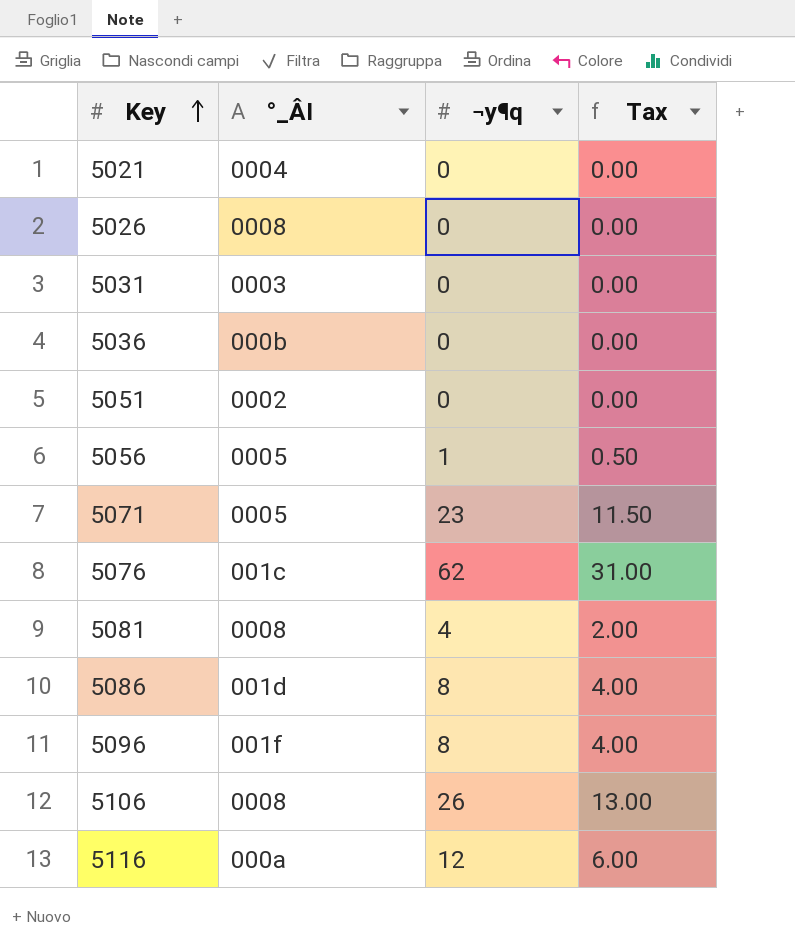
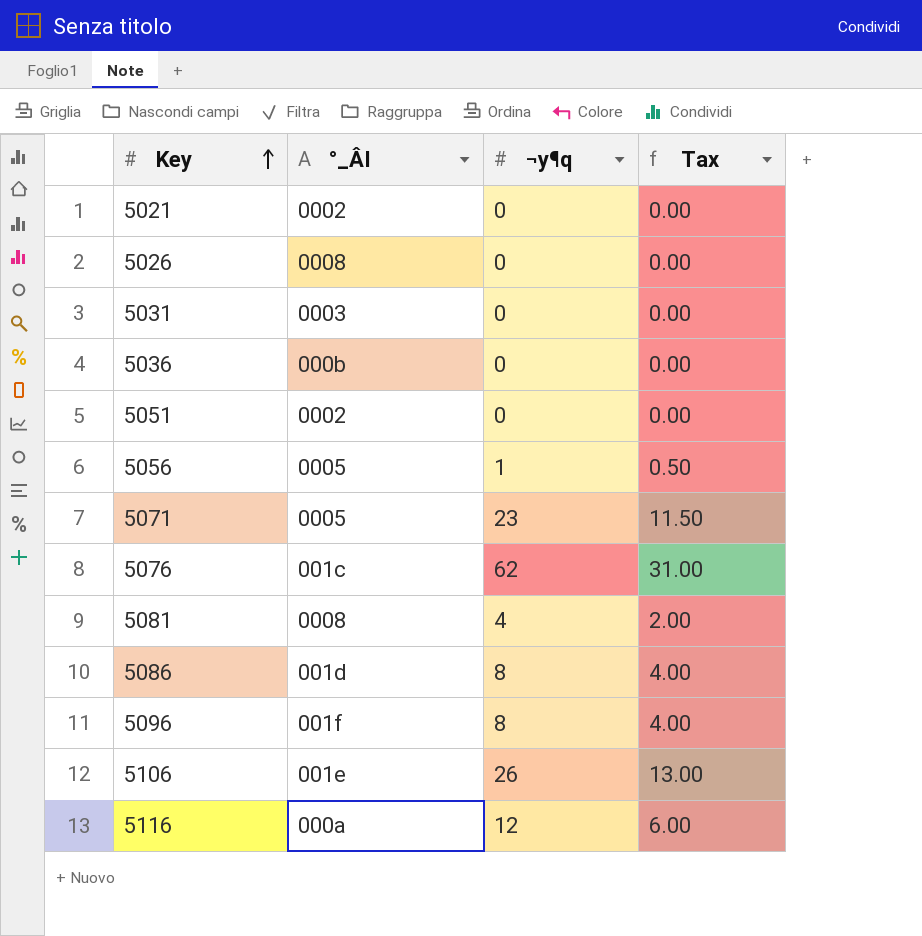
5021 | °_ÂI: 0004 -> 0002
5106 | °_ÂI: 0008 -> 001e

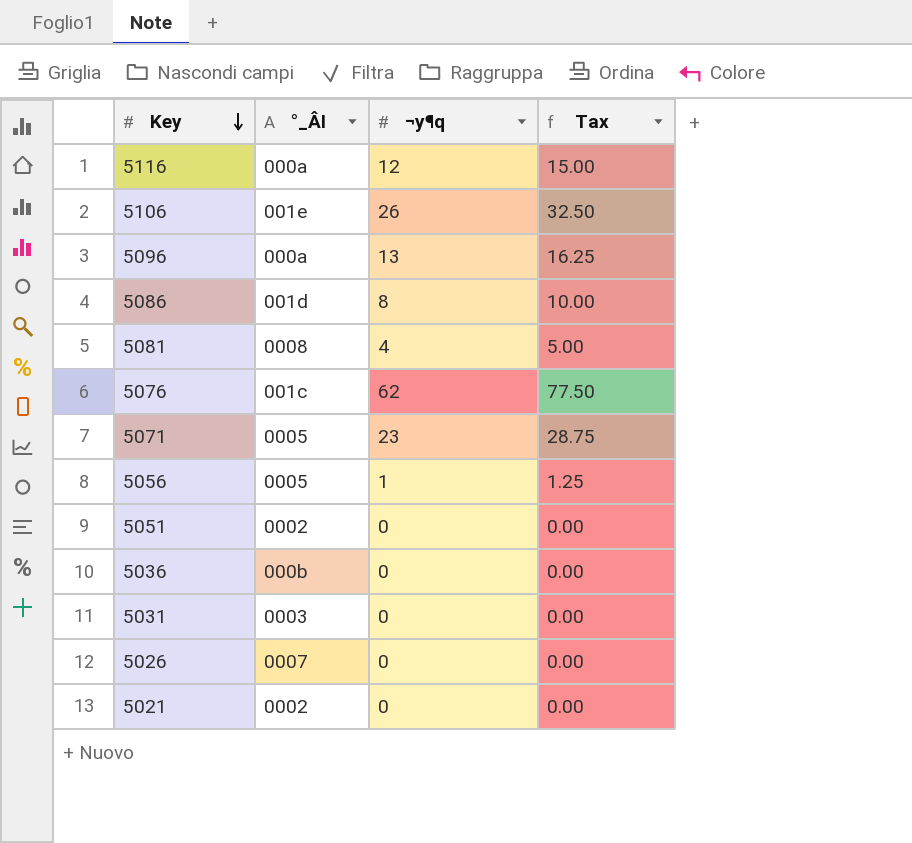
row order: Key ascending -> Key descending
column Tax | formula: [¬y¶q] * 0.5 -> [¬y¶q] * 1.25
5096 | °_ÂI: 001f -> 000a
5096 | ¬y¶q: 8 -> 13
5026 | °_ÂI: 0008 -> 0007

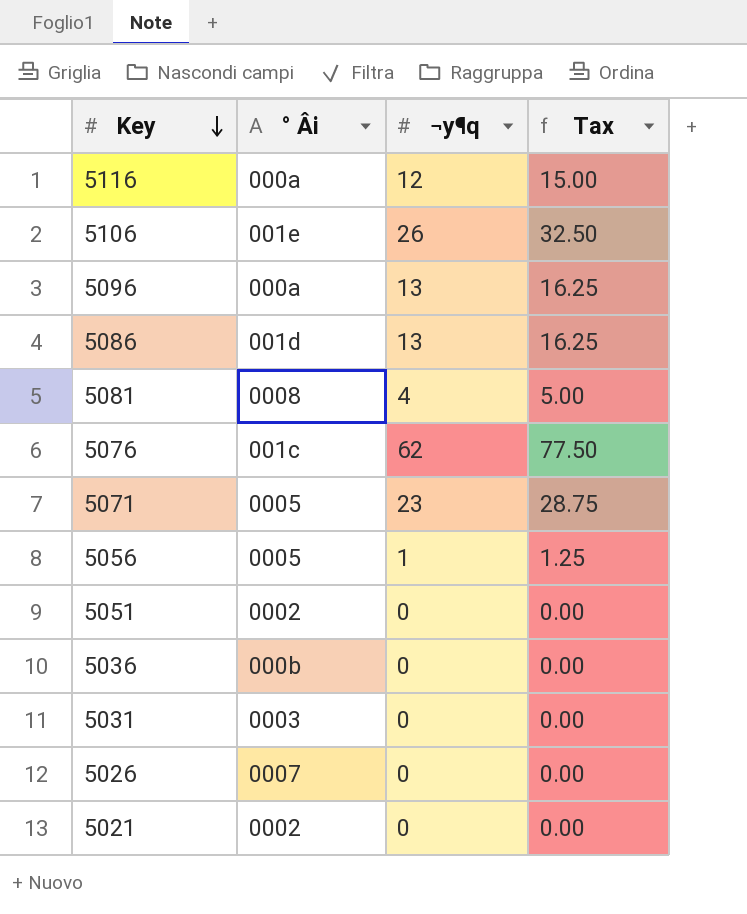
column name: °_ÂI -> ° Âi
5086 | ¬y¶q: 8 -> 13
5086 | Tax: 10.00 -> 16.25

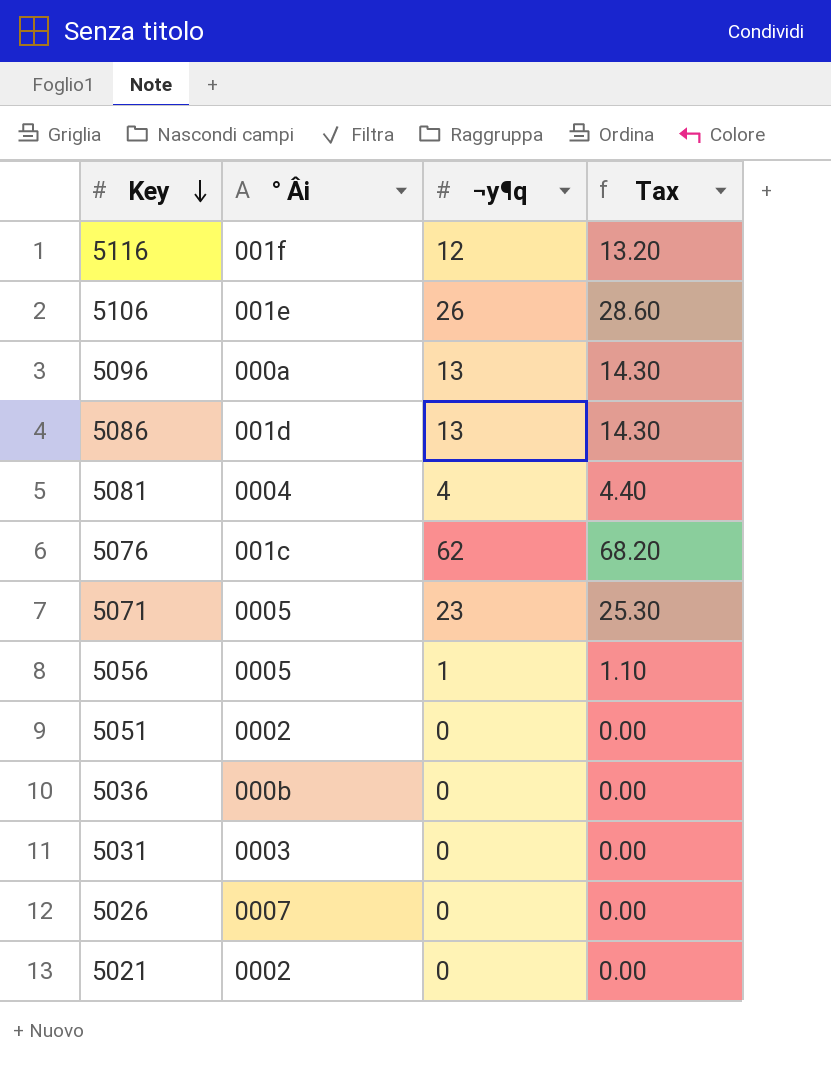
column Tax | formula: [¬y¶q] * 1.25 -> [¬y¶q] * 1.1
5116 | ° Âi: 000a -> 001f
5081 | ° Âi: 0008 -> 0004

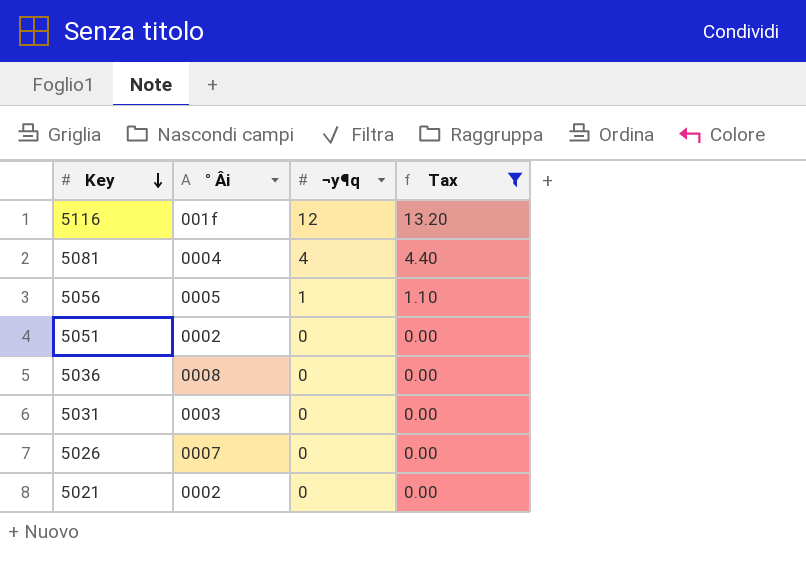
filter: none -> Tax <= 13.20
5036 | ° Âi: 000b -> 0008

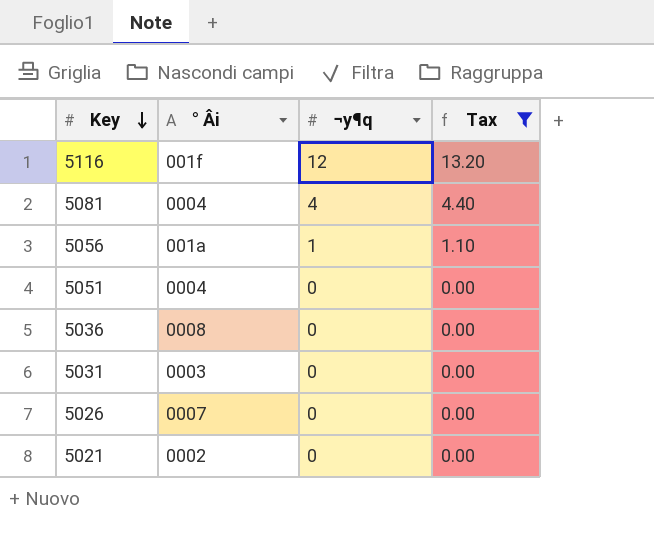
5056 | ° Âi: 0005 -> 001a
5051 | ° Âi: 0002 -> 0004

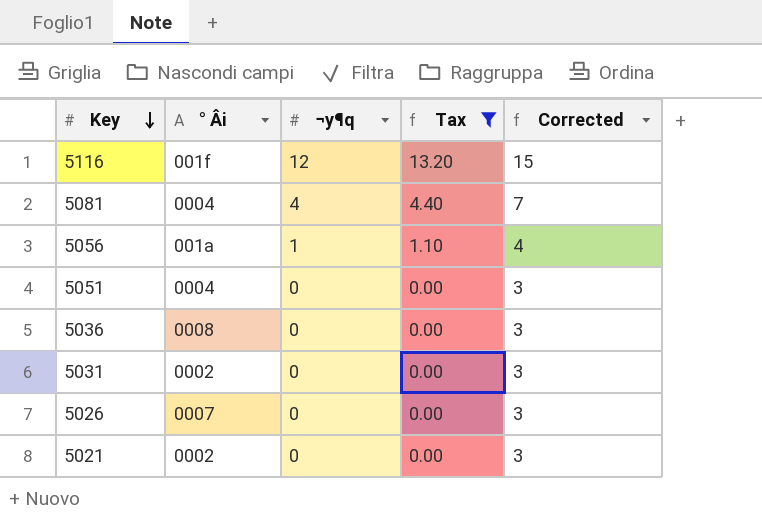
column Corrected | formula: none -> [¬y¶q] + 3
5031 | ° Âi: 0003 -> 0002

